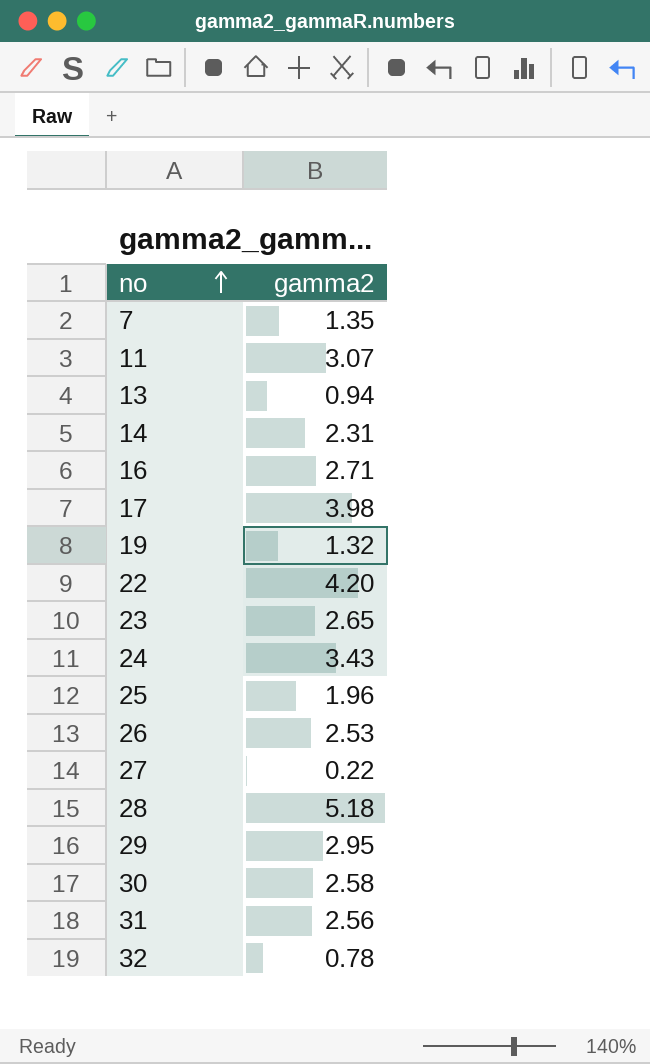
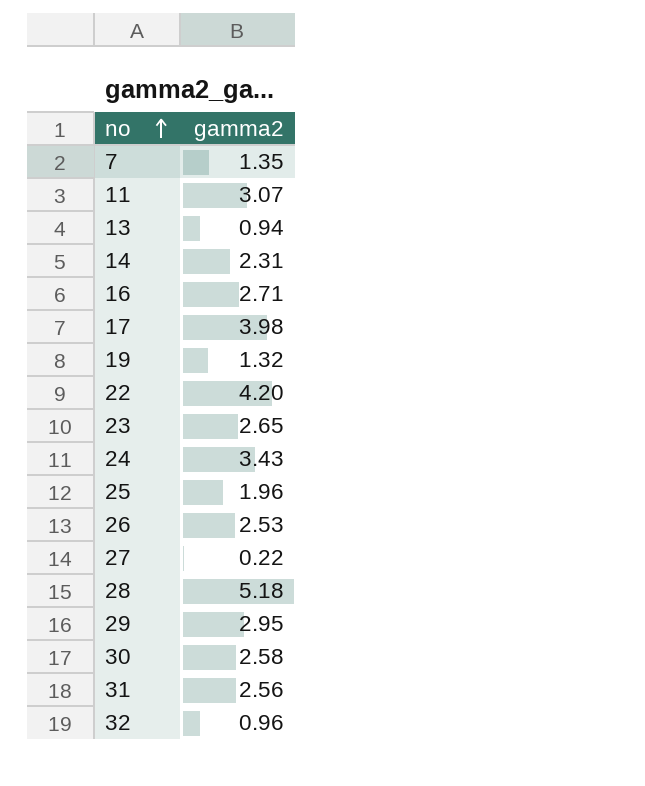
32 | gamma2: 0.78 -> 0.96

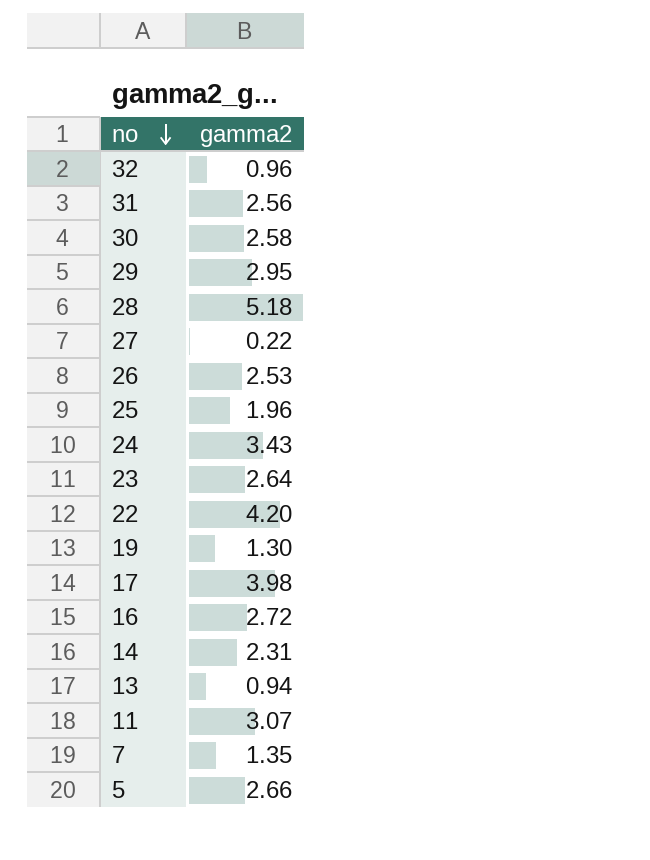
row order: no ascending -> no descending
23 | gamma2: 2.65 -> 2.64
19 | gamma2: 1.32 -> 1.30
16 | gamma2: 2.71 -> 2.72
row 5: none -> 2.66

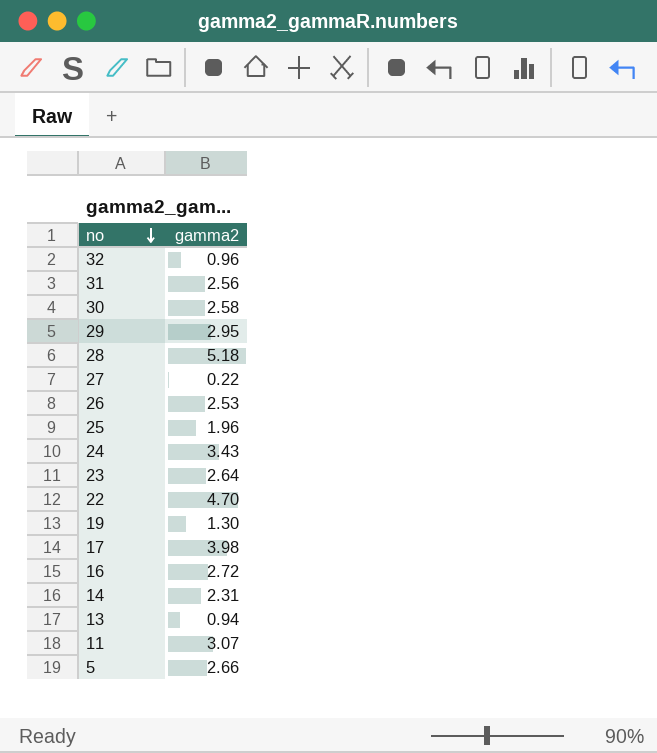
row 7: 1.35 -> none
22 | gamma2: 4.20 -> 4.70

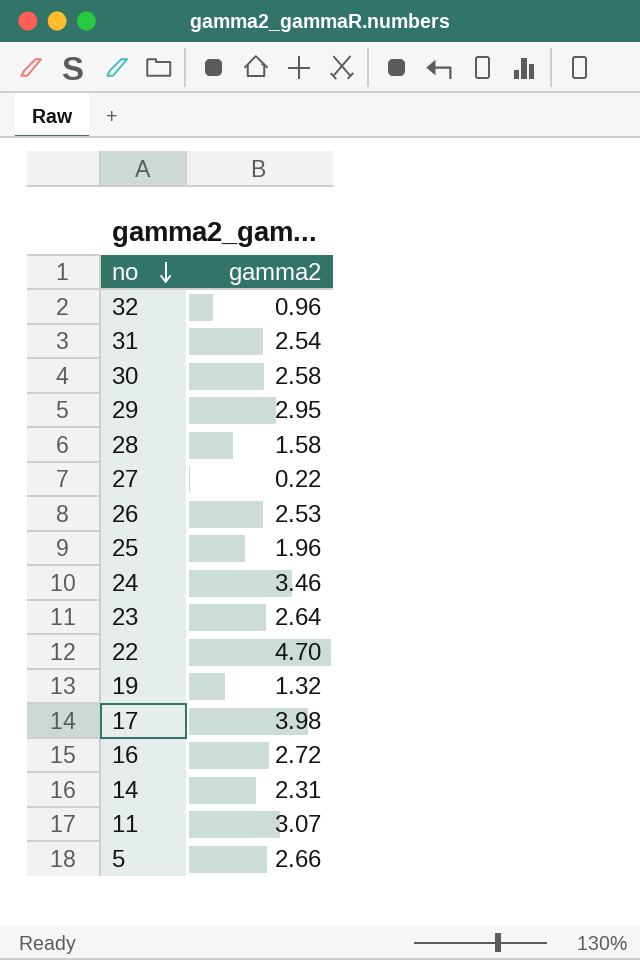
row 13: 0.94 -> none
31 | gamma2: 2.56 -> 2.54
28 | gamma2: 5.18 -> 1.58
24 | gamma2: 3.43 -> 3.46
19 | gamma2: 1.30 -> 1.32

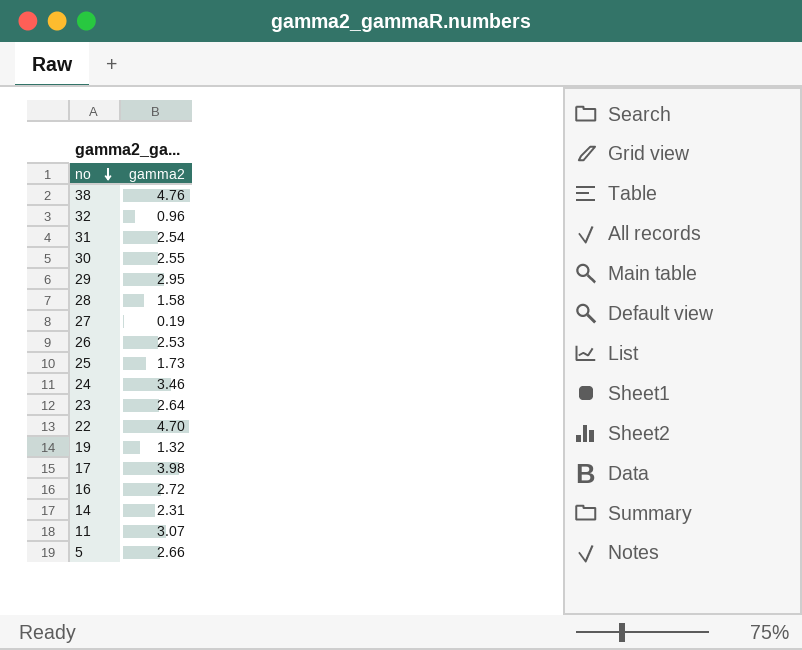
row 38: none -> 4.76
30 | gamma2: 2.58 -> 2.55
27 | gamma2: 0.22 -> 0.19
25 | gamma2: 1.96 -> 1.73

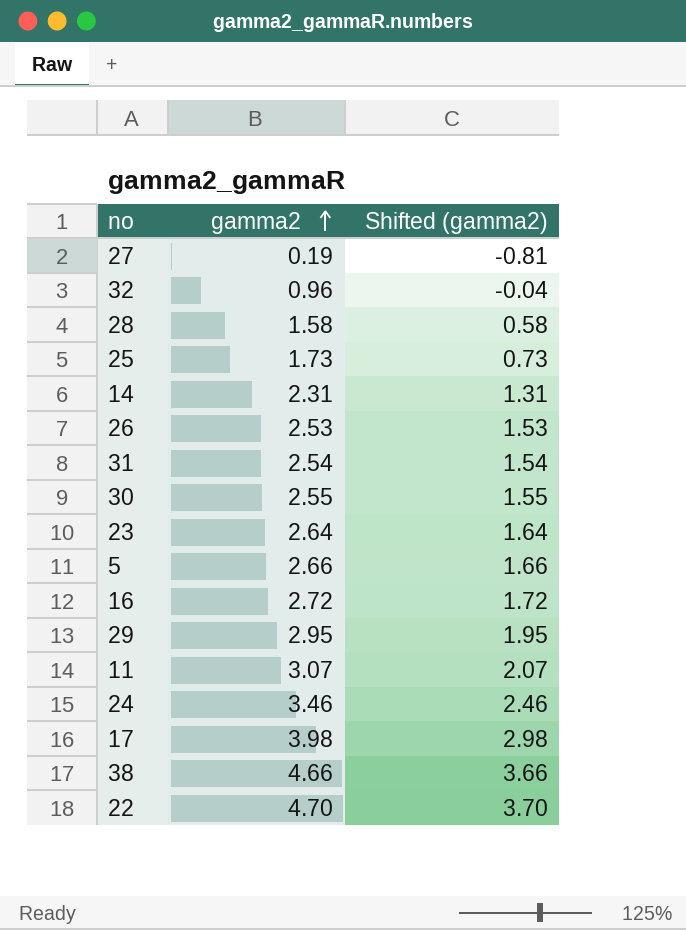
row order: no descending -> gamma2 ascending
column Shifted (gamma2) | formula: none -> [gamma2] - 1
row 19: 1.32 -> none
38 | gamma2: 4.76 -> 4.66

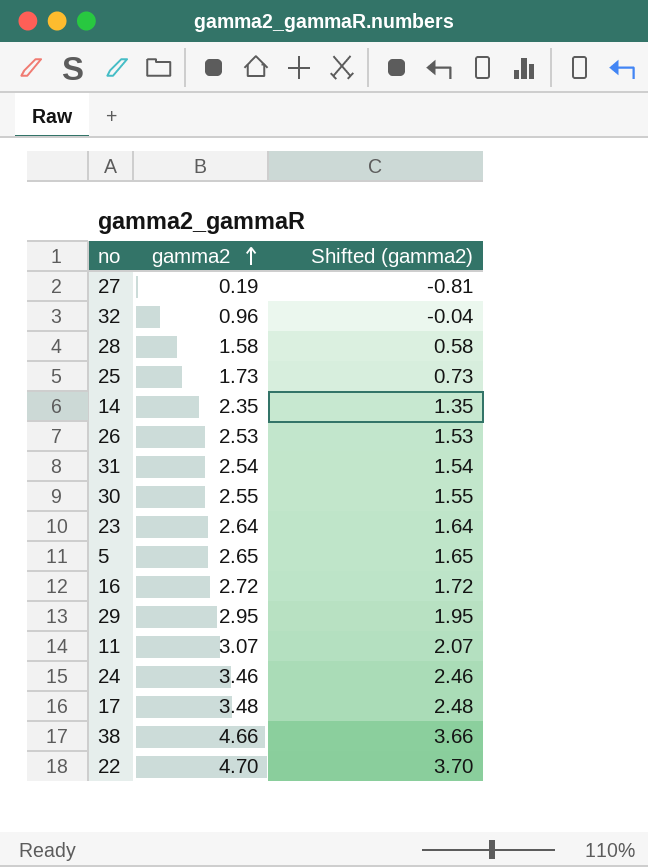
14 | gamma2: 2.31 -> 2.35
14 | Shifted (gamma2): 1.31 -> 1.35
5 | gamma2: 2.66 -> 2.65
5 | Shifted (gamma2): 1.66 -> 1.65
17 | gamma2: 3.98 -> 3.48
17 | Shifted (gamma2): 2.98 -> 2.48

